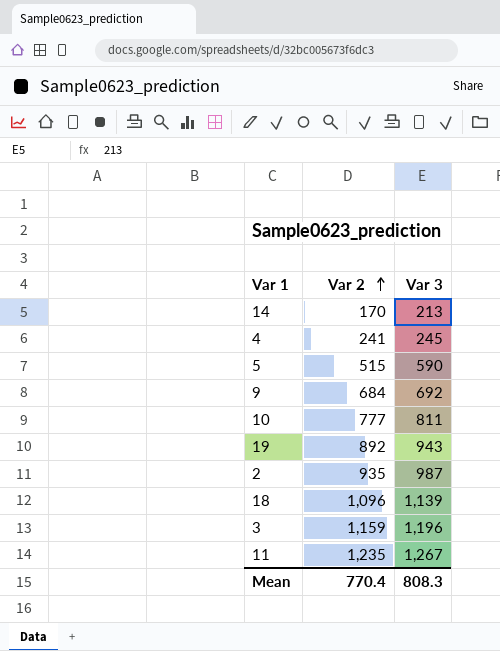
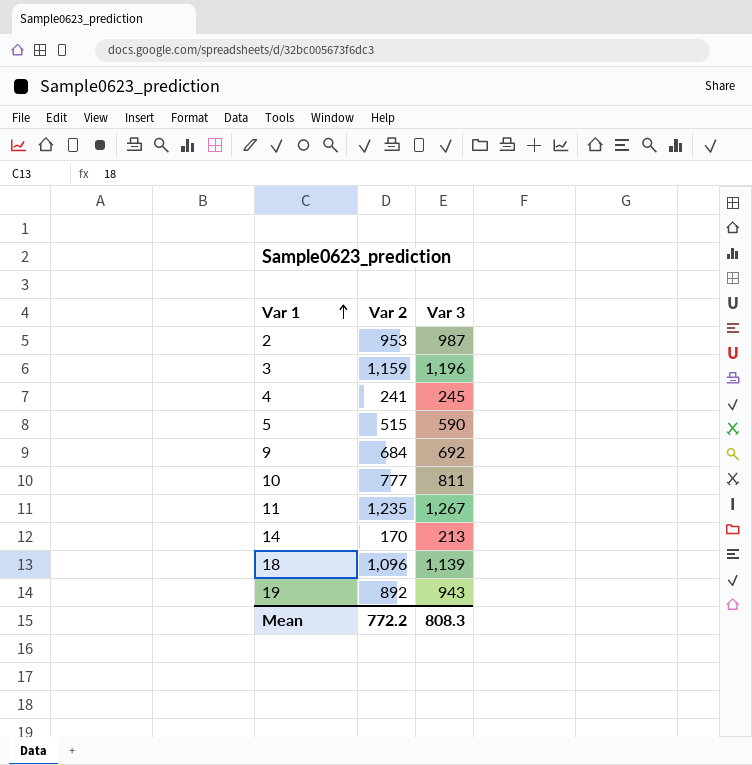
row order: Var 2 ascending -> Var 1 ascending
2 | Var 2: 935 -> 953
Mean | Var 2: 770.4 -> 772.2

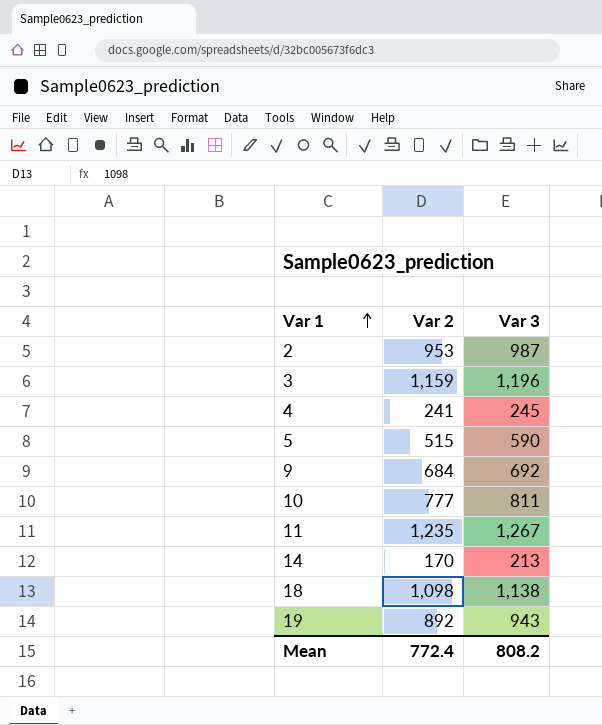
18 | Var 2: 1,096 -> 1,098
18 | Var 3: 1,139 -> 1,138
Mean | Var 2: 772.2 -> 772.4
Mean | Var 3: 808.3 -> 808.2

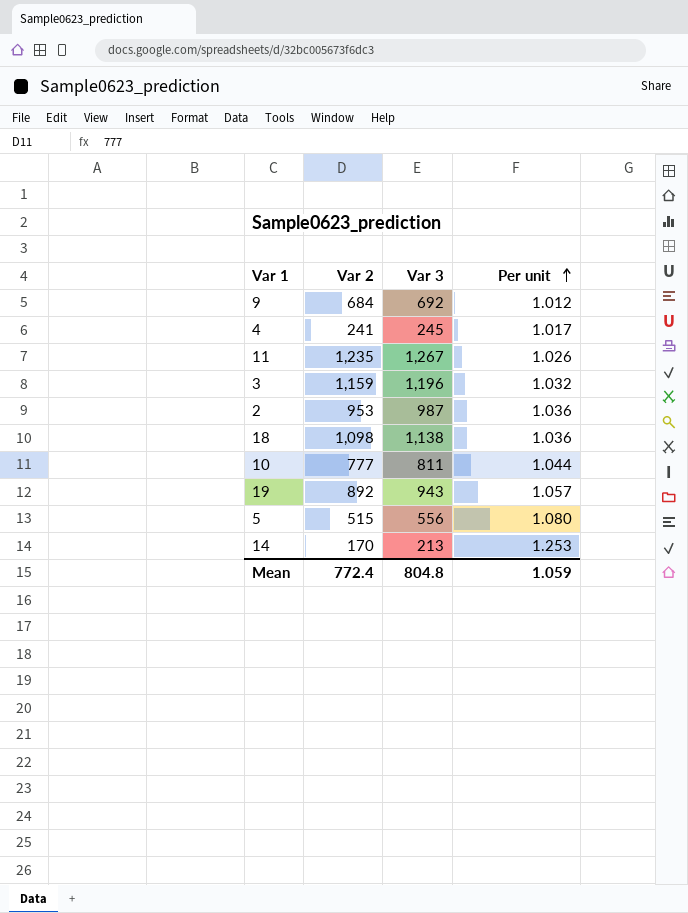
row order: Var 1 ascending -> Per unit ascending
column Per unit | formula: none -> [Var 3] / [Var 2]
5 | Var 3: 590 -> 556
Mean | Var 3: 808.2 -> 804.8

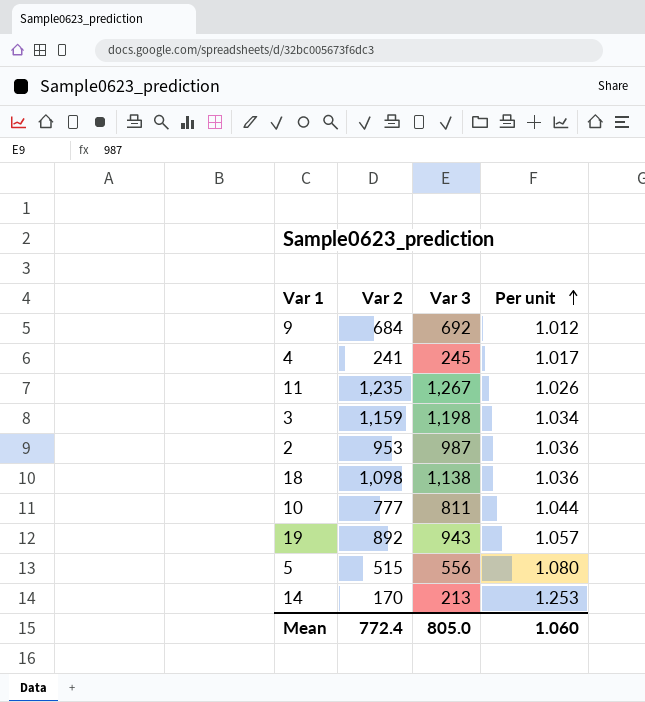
3 | Var 3: 1,196 -> 1,198
3 | Per unit: 1.032 -> 1.034
Mean | Var 3: 804.8 -> 805.0
Mean | Per unit: 1.059 -> 1.060

